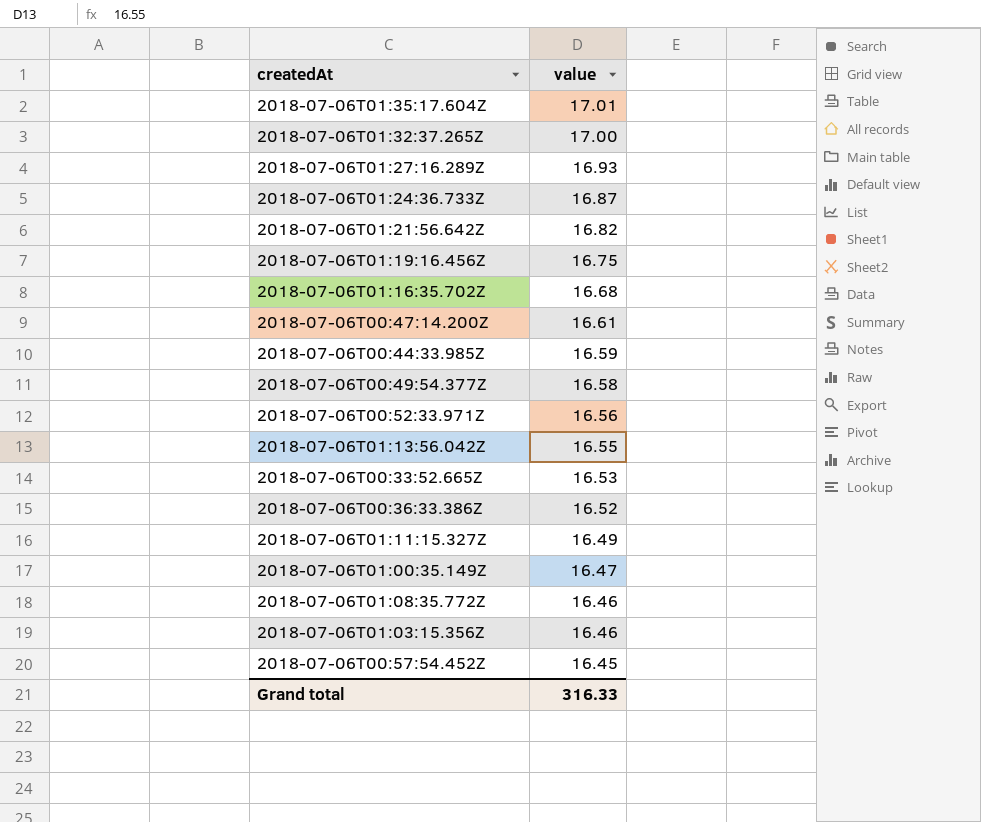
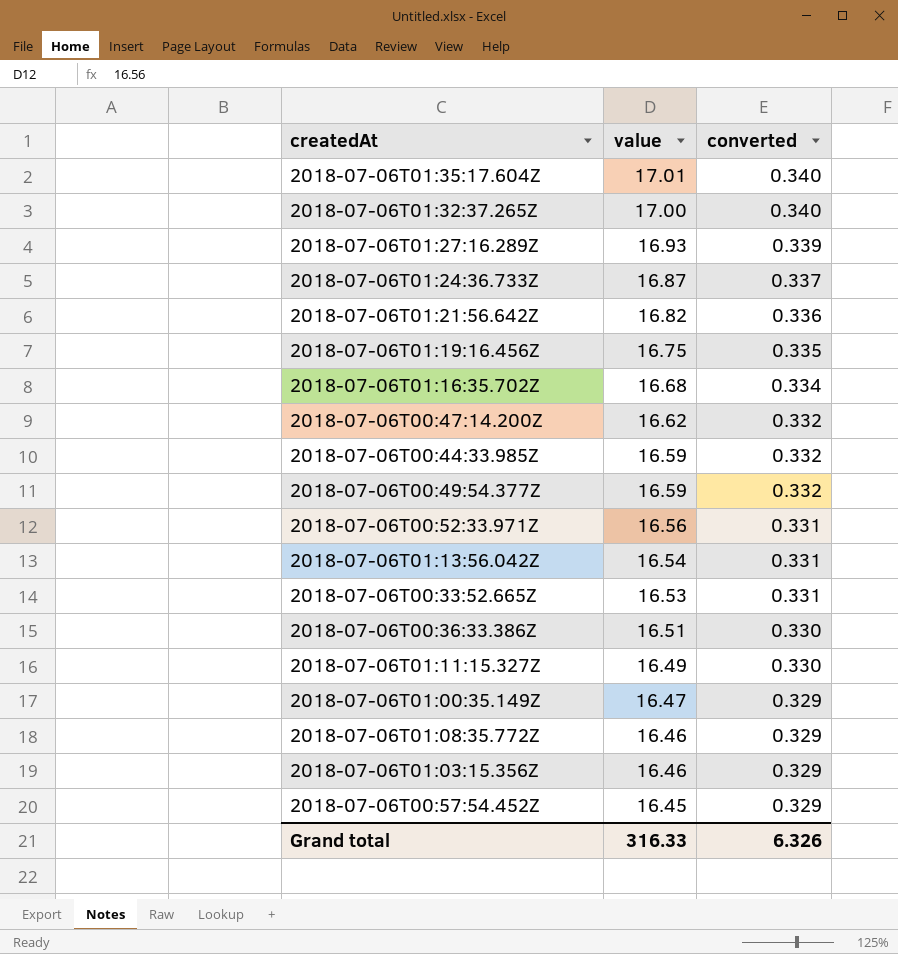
column converted | formula: none -> [value] * 0.02
2018-07-06T00:47:14.200Z | value: 16.61 -> 16.62
2018-07-06T00:49:54.377Z | value: 16.58 -> 16.59
2018-07-06T01:13:56.042Z | value: 16.55 -> 16.54
2018-07-06T00:36:33.386Z | value: 16.52 -> 16.51

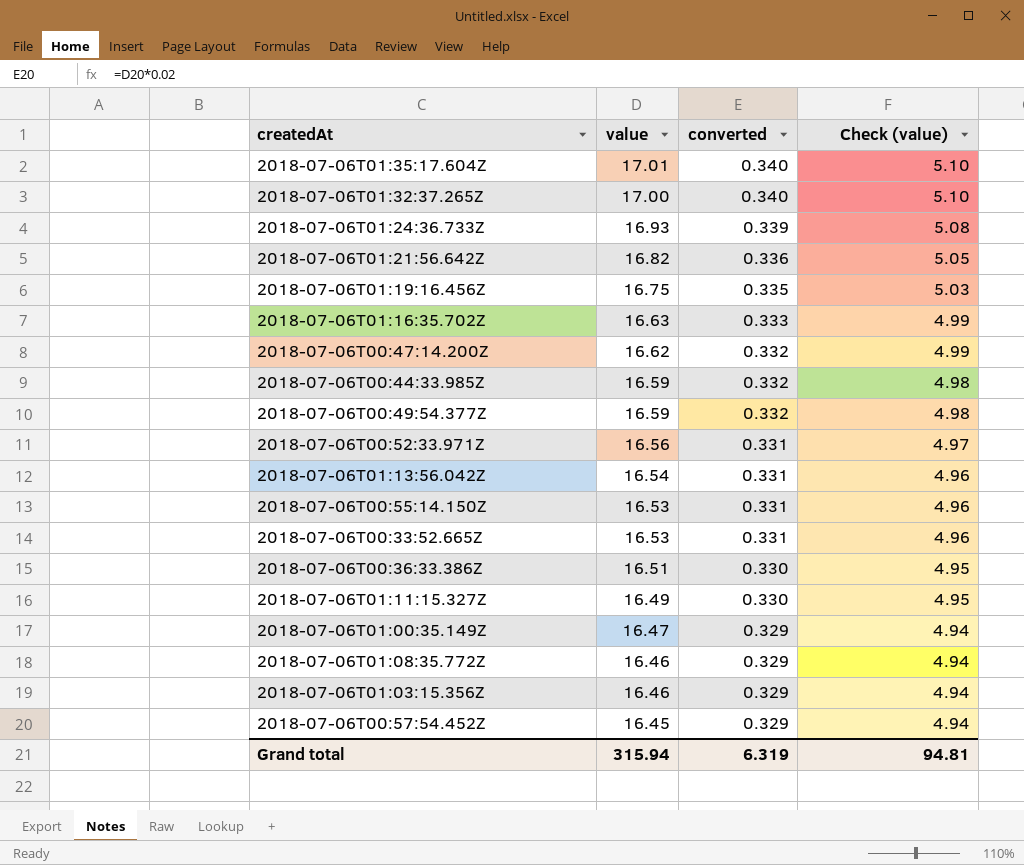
column Check (value) | formula: none -> [value] * 0.3
row 2018-07-06T01:27:16.289Z: 16.93 | 0.339 -> none
2018-07-06T01:24:36.733Z | value: 16.87 -> 16.93
2018-07-06T01:24:36.733Z | converted: 0.337 -> 0.339
2018-07-06T01:16:35.702Z | value: 16.68 -> 16.63
2018-07-06T01:16:35.702Z | converted: 0.334 -> 0.333
row 2018-07-06T00:55:14.150Z: none -> 16.53 | 0.331 | 4.96
Grand total | value: 316.33 -> 315.94
Grand total | converted: 6.326 -> 6.319

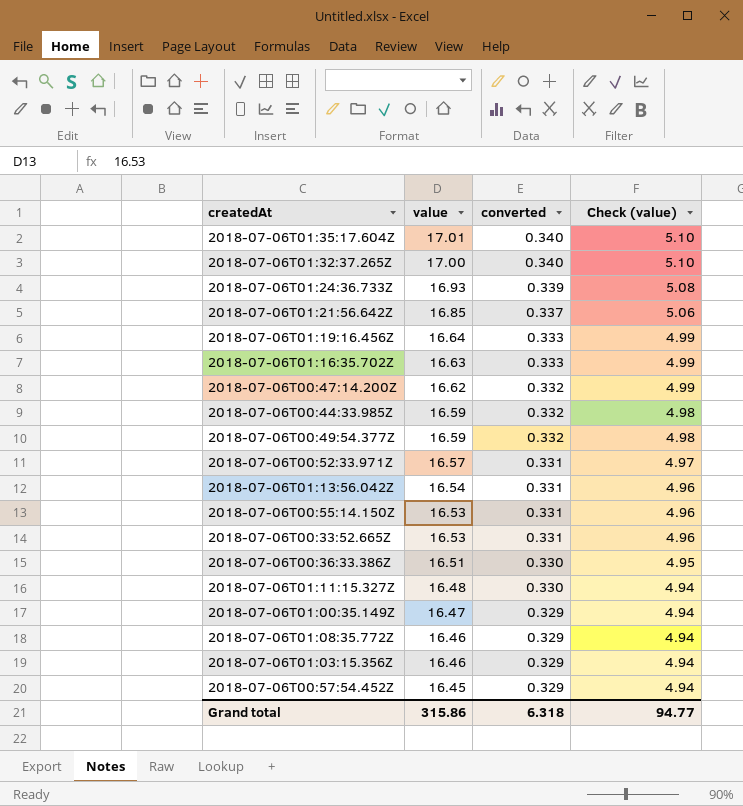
2018-07-06T01:21:56.642Z | value: 16.82 -> 16.85
2018-07-06T01:21:56.642Z | converted: 0.336 -> 0.337
2018-07-06T01:21:56.642Z | Check (value): 5.05 -> 5.06
2018-07-06T01:19:16.456Z | value: 16.75 -> 16.64
2018-07-06T01:19:16.456Z | converted: 0.335 -> 0.333
2018-07-06T01:19:16.456Z | Check (value): 5.03 -> 4.99
2018-07-06T00:52:33.971Z | value: 16.56 -> 16.57
2018-07-06T01:11:15.327Z | value: 16.49 -> 16.48
2018-07-06T01:11:15.327Z | Check (value): 4.95 -> 4.94
Grand total | value: 315.94 -> 315.86
Grand total | converted: 6.319 -> 6.318
Grand total | Check (value): 94.81 -> 94.77

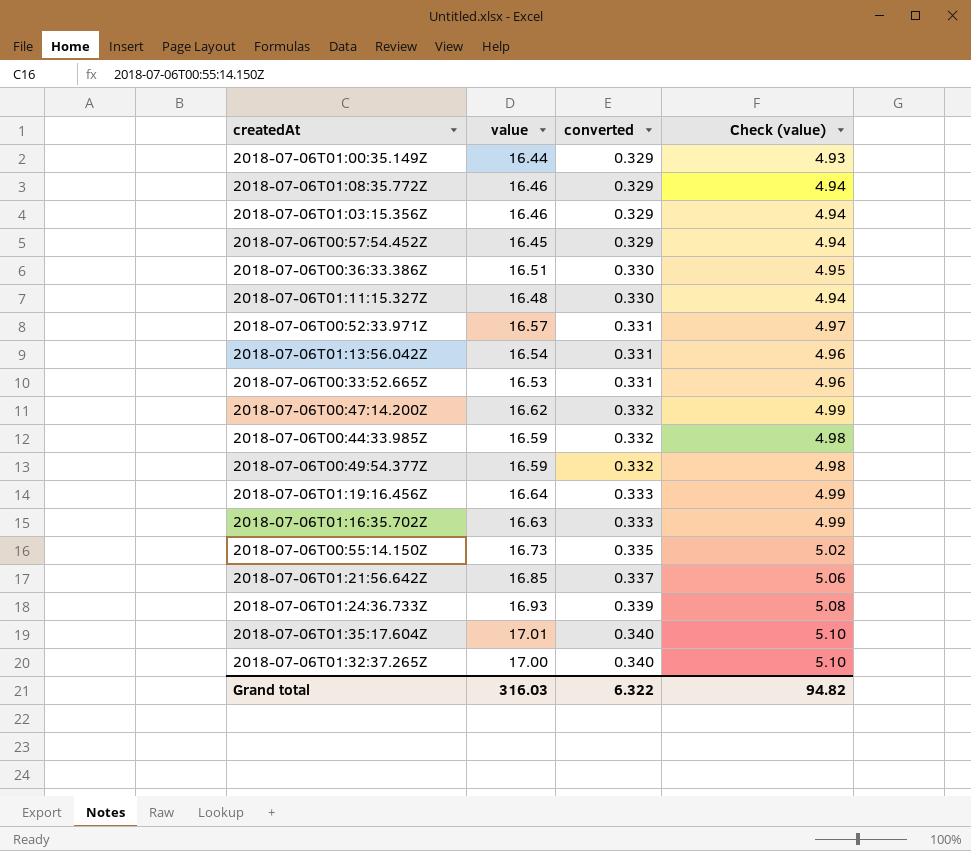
row order: value descending -> converted ascending
2018-07-06T01:00:35.149Z | value: 16.47 -> 16.44
2018-07-06T01:00:35.149Z | Check (value): 4.94 -> 4.93
2018-07-06T00:55:14.150Z | value: 16.53 -> 16.73
2018-07-06T00:55:14.150Z | converted: 0.331 -> 0.335
2018-07-06T00:55:14.150Z | Check (value): 4.96 -> 5.02
Grand total | value: 315.86 -> 316.03
Grand total | converted: 6.318 -> 6.322
Grand total | Check (value): 94.77 -> 94.82

